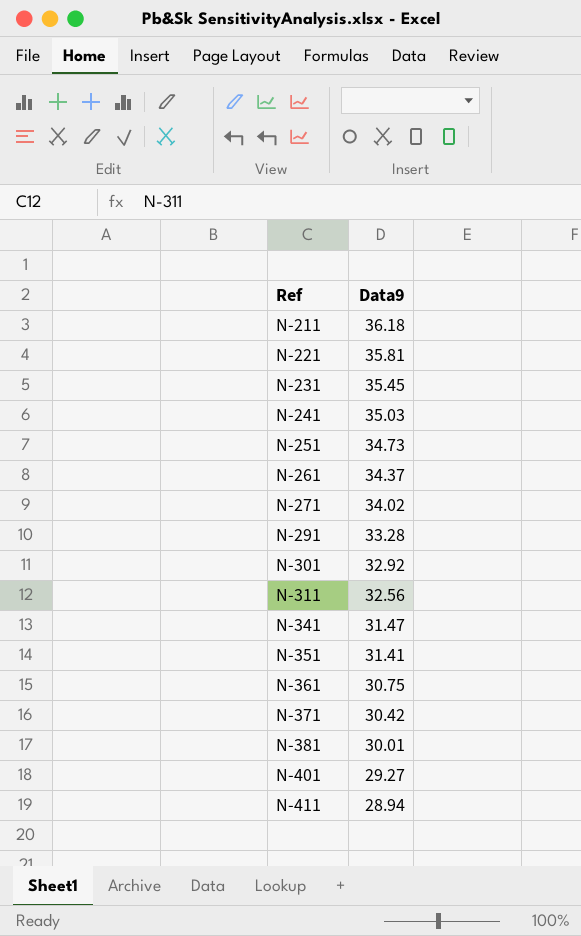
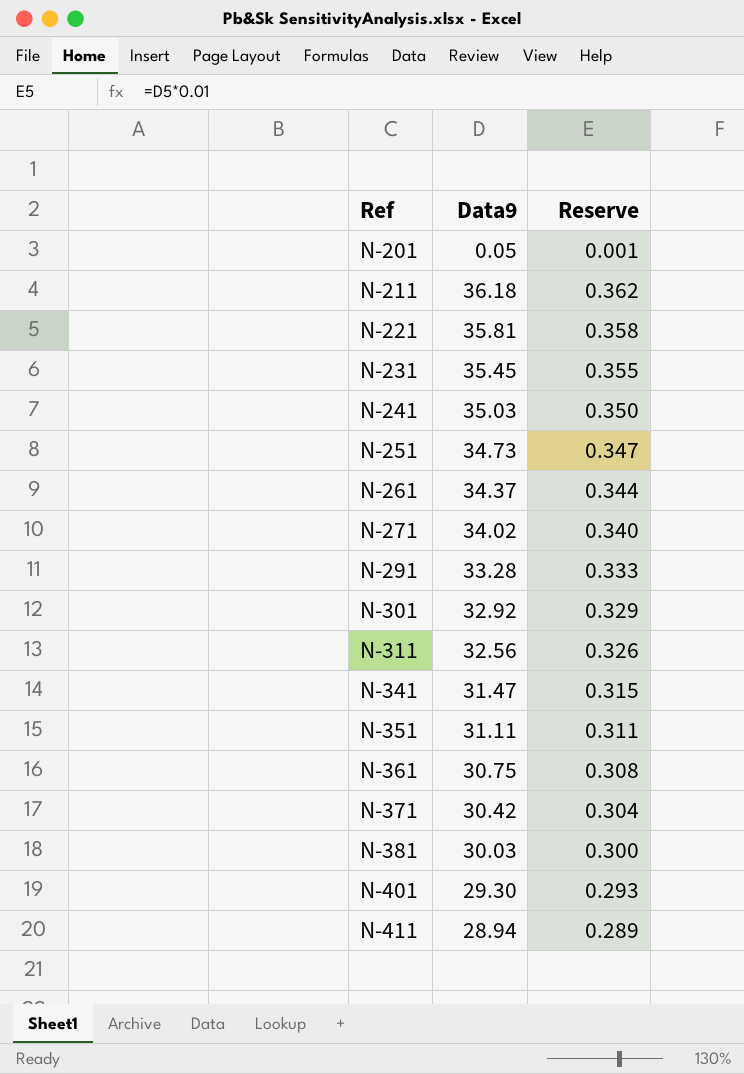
column Reserve | formula: none -> [Data9] * 0.01
row N-201: none -> 0.05 | 0.001
N-351 | Data9: 31.41 -> 31.11
N-381 | Data9: 30.01 -> 30.03
N-401 | Data9: 29.27 -> 29.30

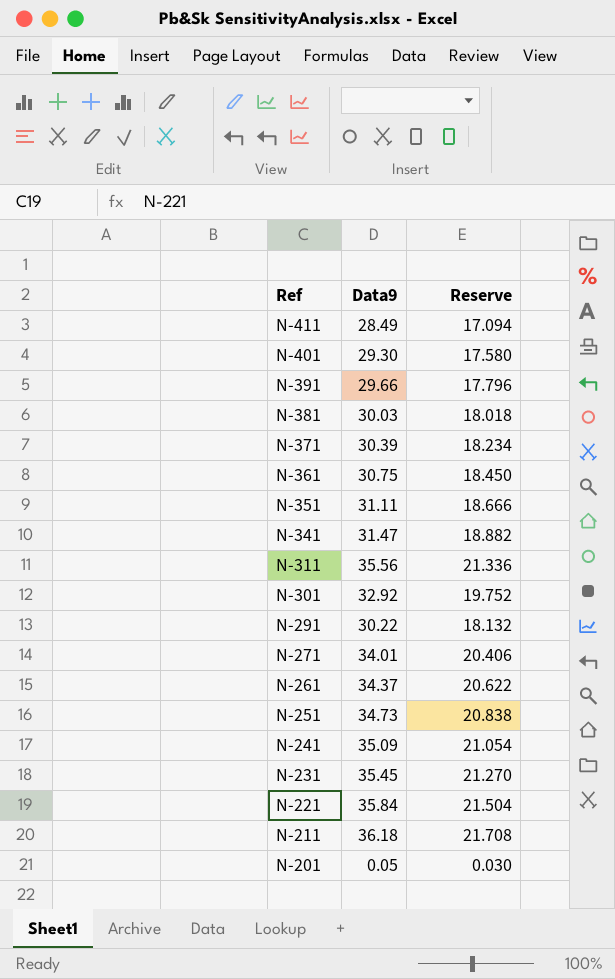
row order: Ref ascending -> Ref descending
column Reserve | formula: [Data9] * 0.01 -> [Data9] * 0.6
N-411 | Data9: 28.94 -> 28.49
row N-391: none -> 29.66 | 17.796
N-371 | Data9: 30.42 -> 30.39
N-311 | Data9: 32.56 -> 35.56
N-291 | Data9: 33.28 -> 30.22
N-271 | Data9: 34.02 -> 34.01
N-241 | Data9: 35.03 -> 35.09
N-221 | Data9: 35.81 -> 35.84

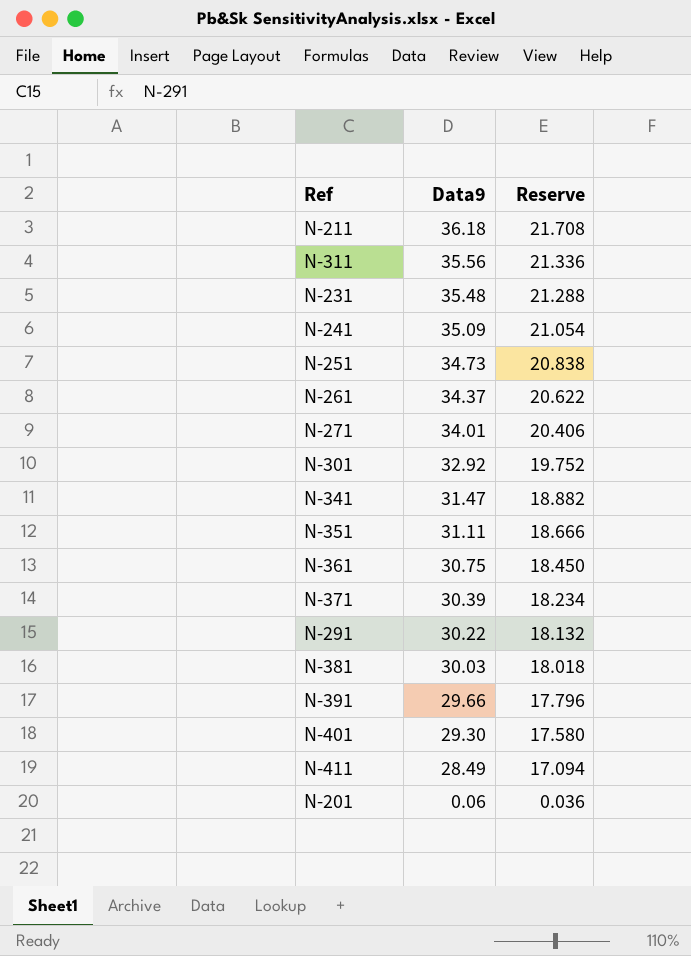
row order: Ref descending -> Data9 descending
row N-221: 35.84 | 21.504 -> none
N-231 | Data9: 35.45 -> 35.48
N-231 | Reserve: 21.270 -> 21.288
N-201 | Data9: 0.05 -> 0.06
N-201 | Reserve: 0.030 -> 0.036

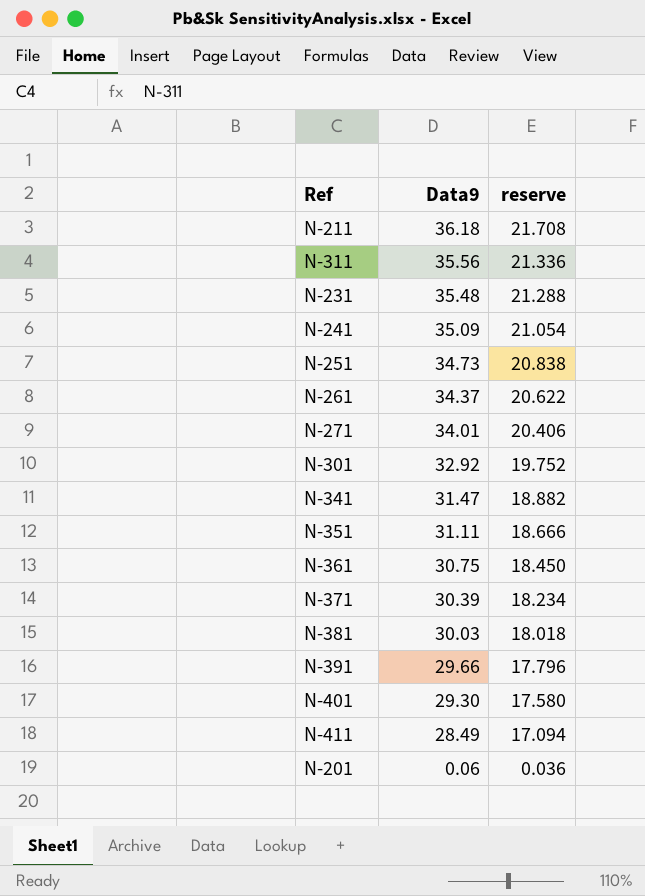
column name: Reserve -> reserve
row N-291: 30.22 | 18.132 -> none

